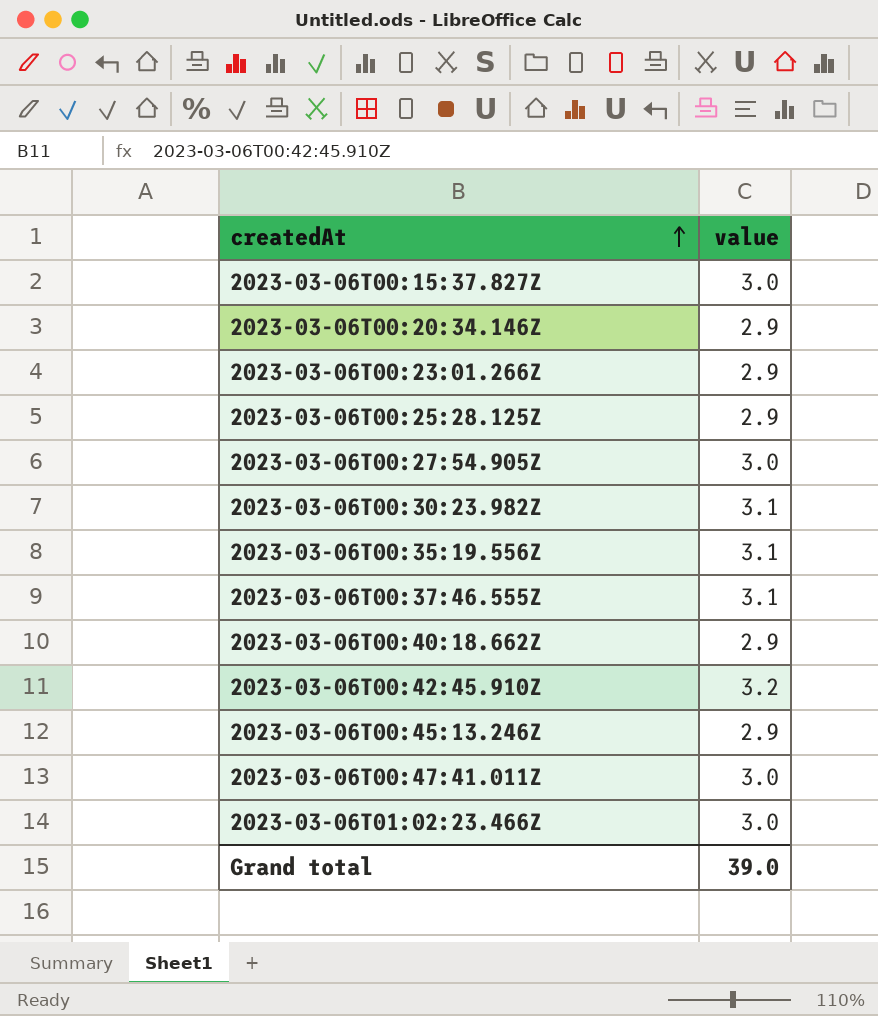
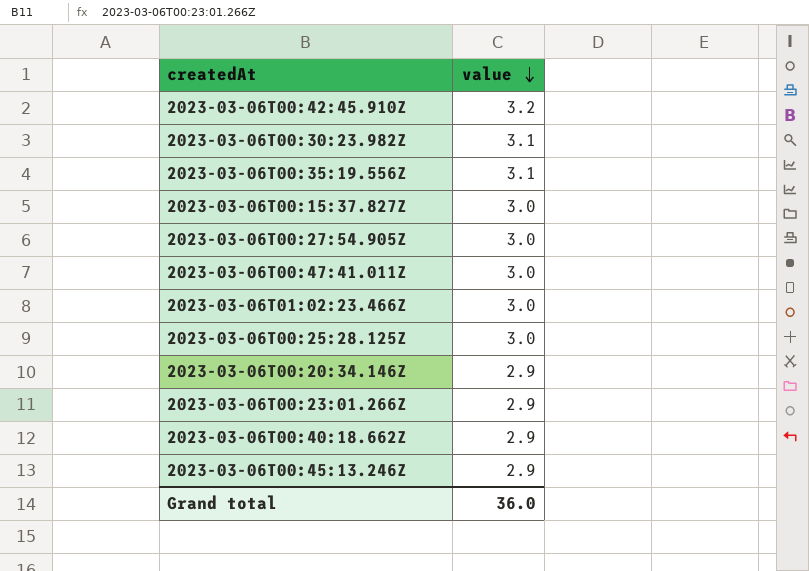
row order: createdAt ascending -> value descending
row 2023-03-06T00:37:46.555Z: 3.1 -> none
2023-03-06T00:25:28.125Z | value: 2.9 -> 3.0
Grand total | value: 39.0 -> 36.0

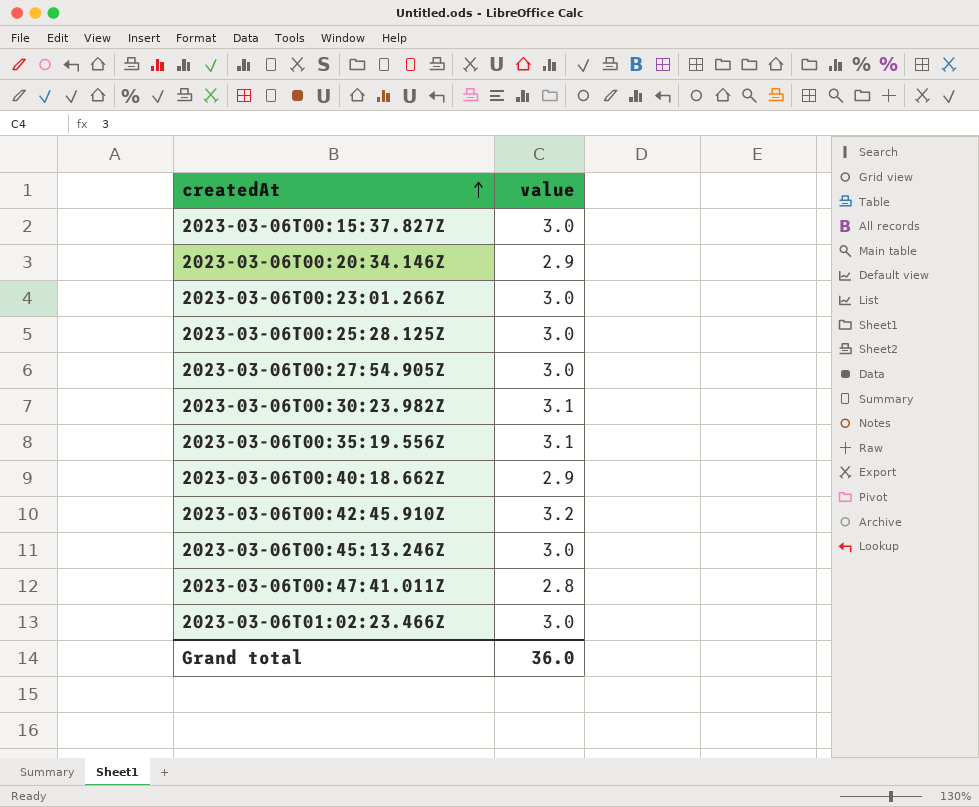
row order: value descending -> createdAt ascending
2023-03-06T00:23:01.266Z | value: 2.9 -> 3.0
2023-03-06T00:45:13.246Z | value: 2.9 -> 3.0
2023-03-06T00:47:41.011Z | value: 3.0 -> 2.8

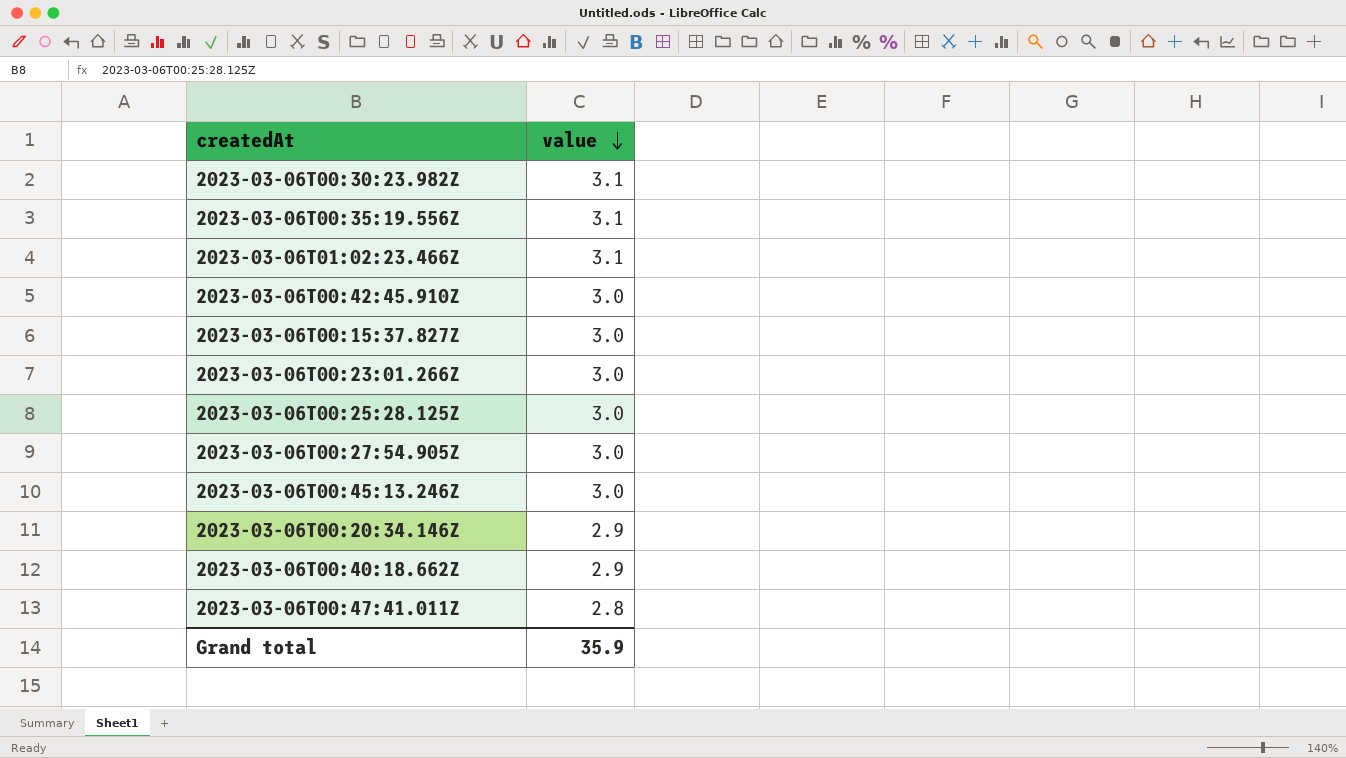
row order: createdAt ascending -> value descending
2023-03-06T01:02:23.466Z | value: 3.0 -> 3.1
2023-03-06T00:42:45.910Z | value: 3.2 -> 3.0
Grand total | value: 36.0 -> 35.9

